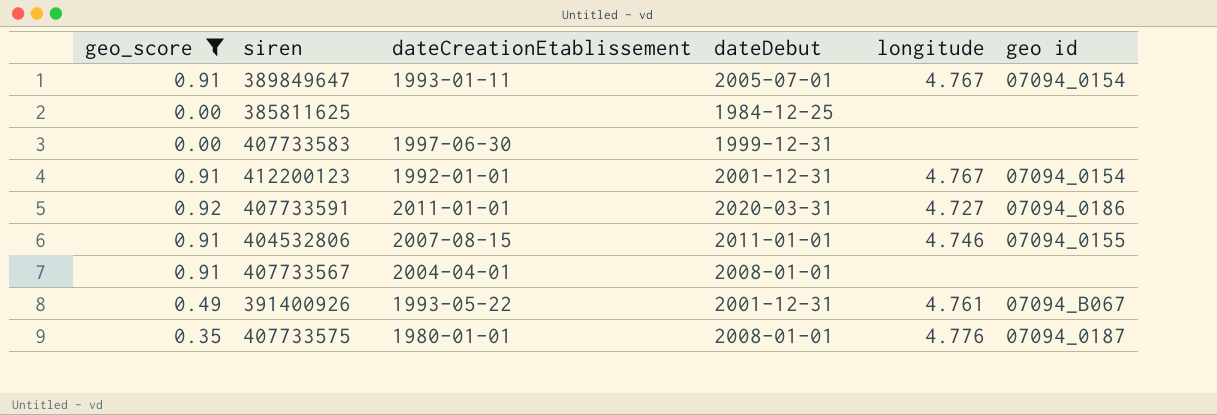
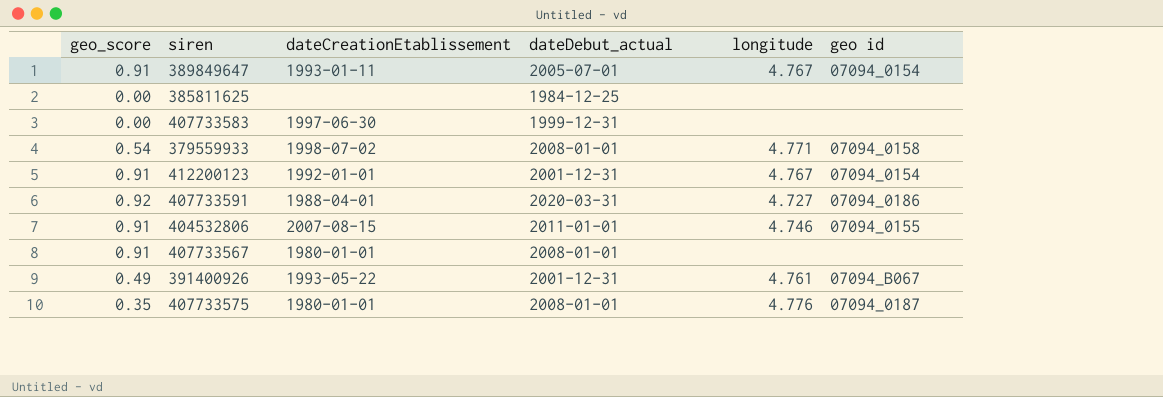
filter: geo_score != 0.54 -> none
column name: dateDebut -> dateDebut_actual
407733591 | dateCreationEtablissement: 2011-01-01 -> 1988-04-01
407733567 | dateCreationEtablissement: 2004-04-01 -> 1980-01-01

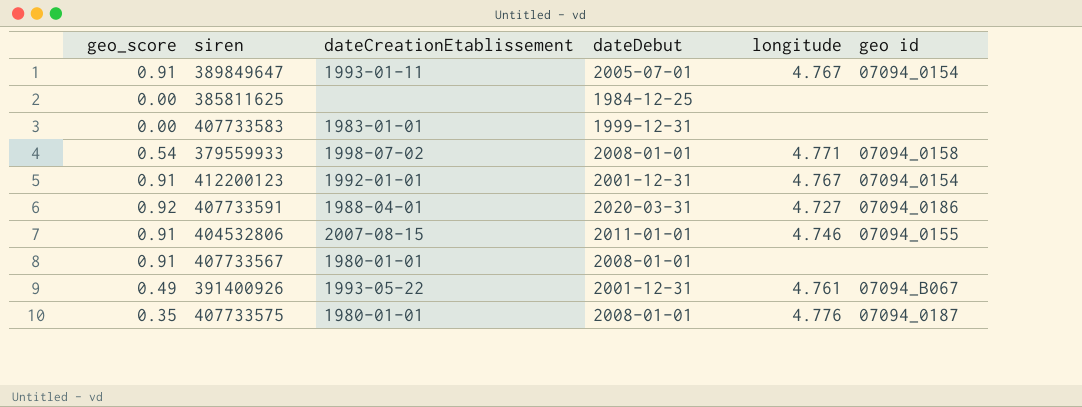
column name: dateDebut_actual -> dateDebut
407733583 | dateCreationEtablissement: 1997-06-30 -> 1983-01-01

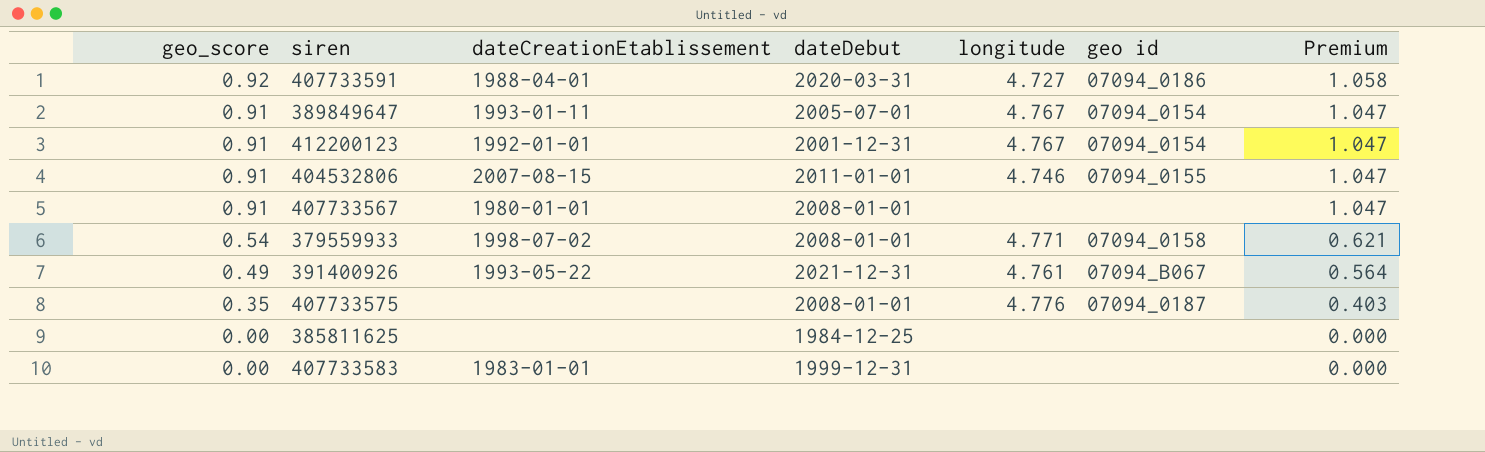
row order: none -> geo_score descending
column Premium | formula: none -> [geo_score] * 1.15
391400926 | dateDebut: 2001-12-31 -> 2021-12-31
407733575 | dateCreationEtablissement: 1980-01-01 -> none

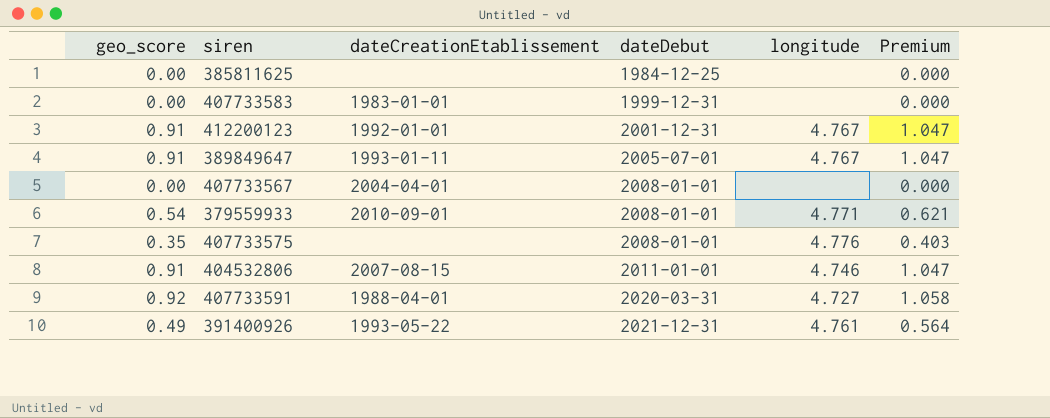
row order: geo_score descending -> dateDebut ascending
column geo id | position: 6 -> none
407733567 | geo_score: 0.91 -> 0.00
407733567 | dateCreationEtablissement: 1980-01-01 -> 2004-04-01
407733567 | Premium: 1.047 -> 0.000
379559933 | dateCreationEtablissement: 1998-07-02 -> 2010-09-01

